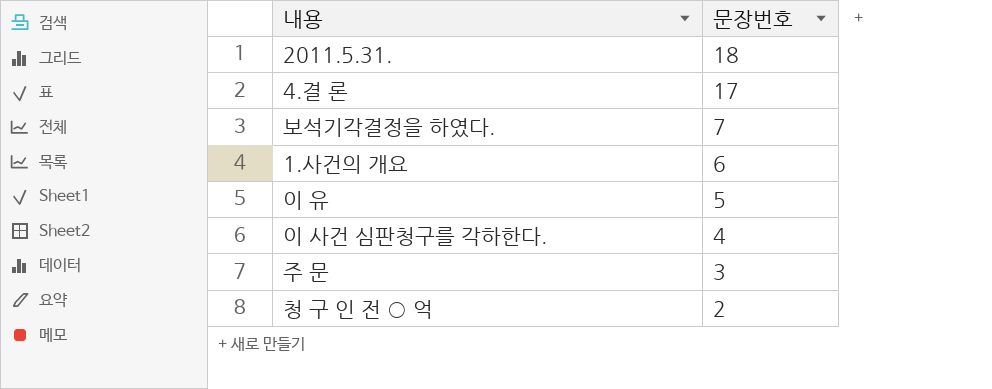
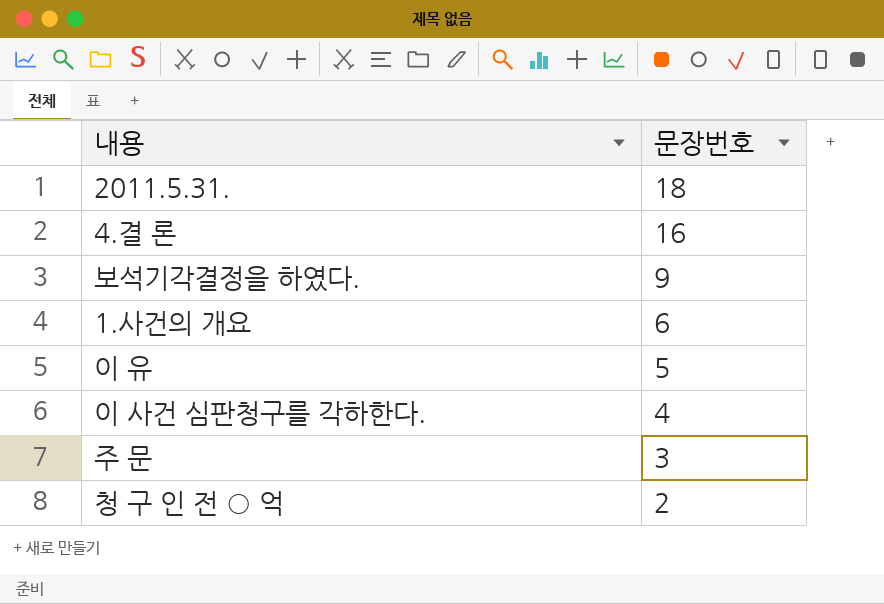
4.결 론 | 문장번호: 17 -> 16
보석기각결정을 하였다. | 문장번호: 7 -> 9

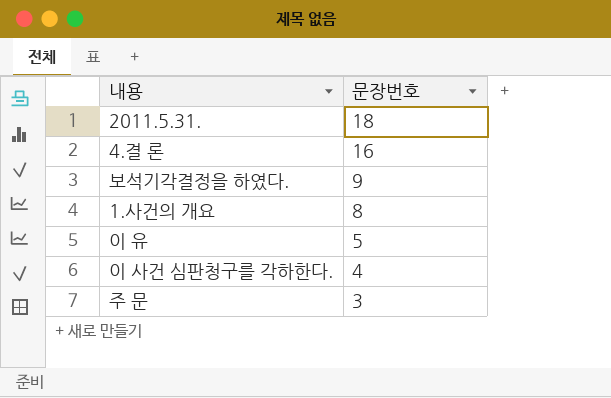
row 청 구 인 전 ○ 억: 2 -> none
1.사건의 개요 | 문장번호: 6 -> 8

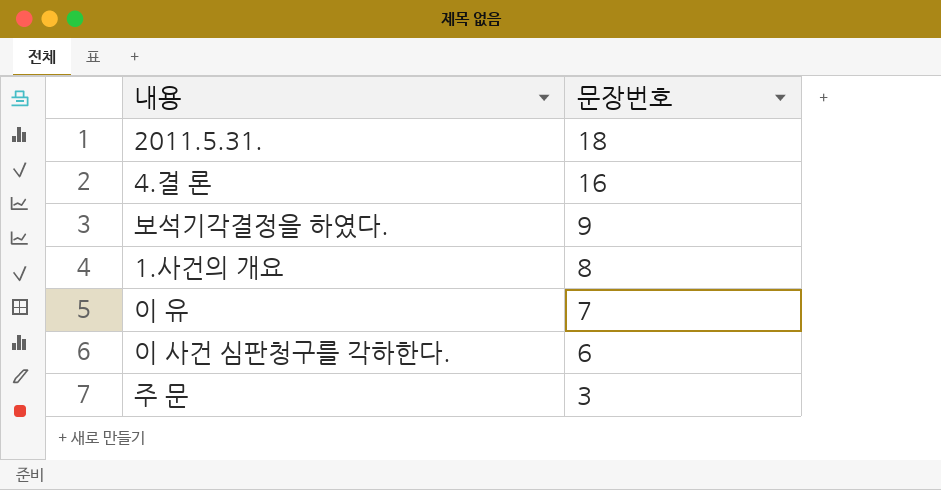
이 유 | 문장번호: 5 -> 7
이 사건 심판청구를 각하한다. | 문장번호: 4 -> 6

